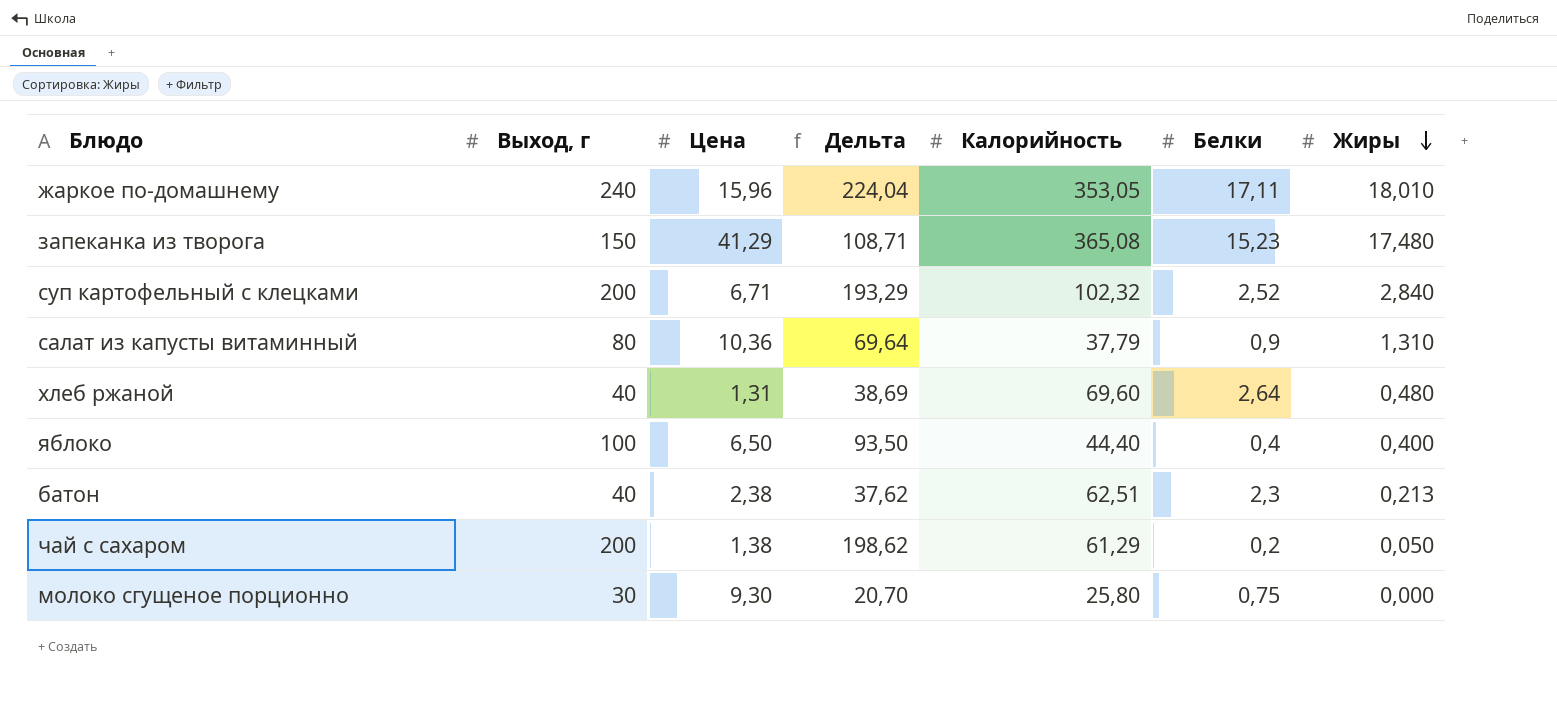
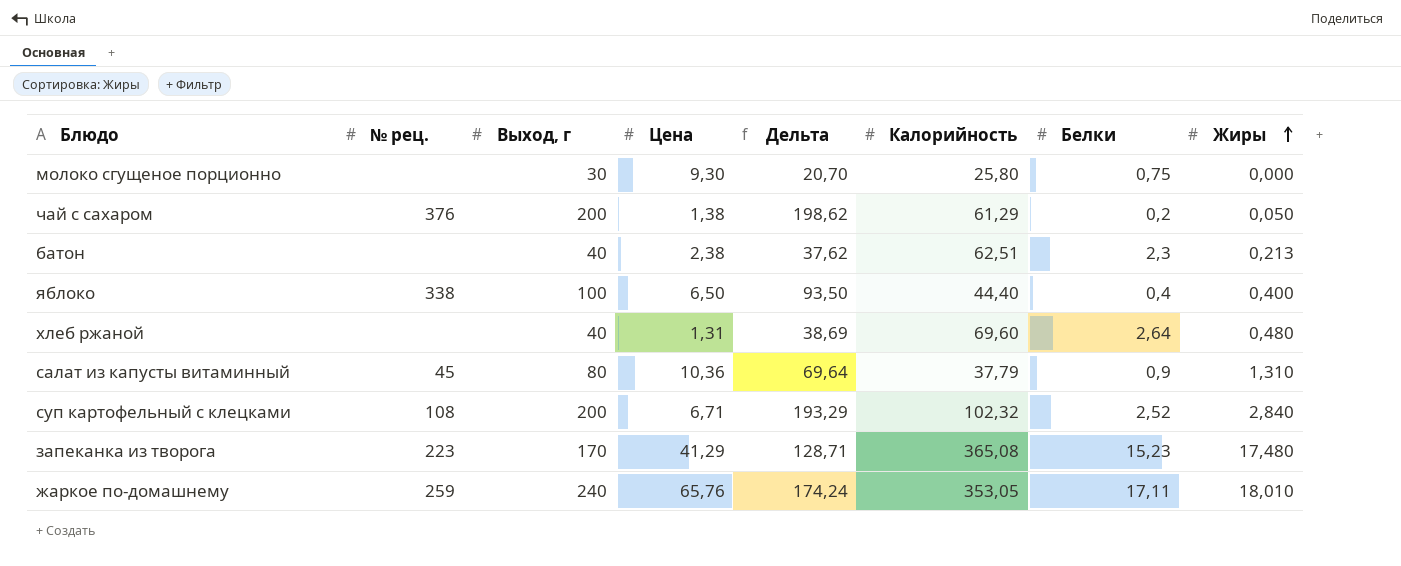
row order: Жиры descending -> Жиры ascending
column № рец. | position: none -> 2
запеканка из творога | Выход, г: 150 -> 170
запеканка из творога | Дельта: 108,71 -> 128,71
жаркое по-домашнему | Цена: 15,96 -> 65,76
жаркое по-домашнему | Дельта: 224,04 -> 174,24

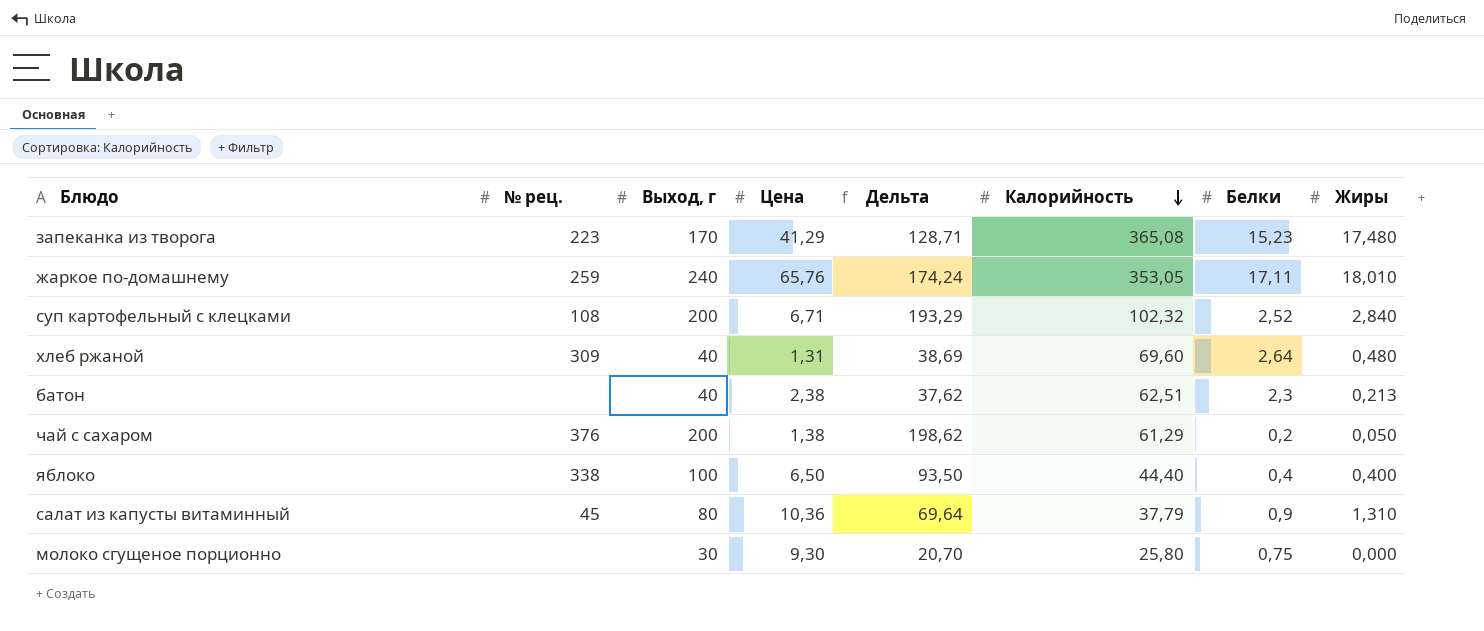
row order: Жиры ascending -> Калорийность descending
хлеб ржаной | № рец.: none -> 309

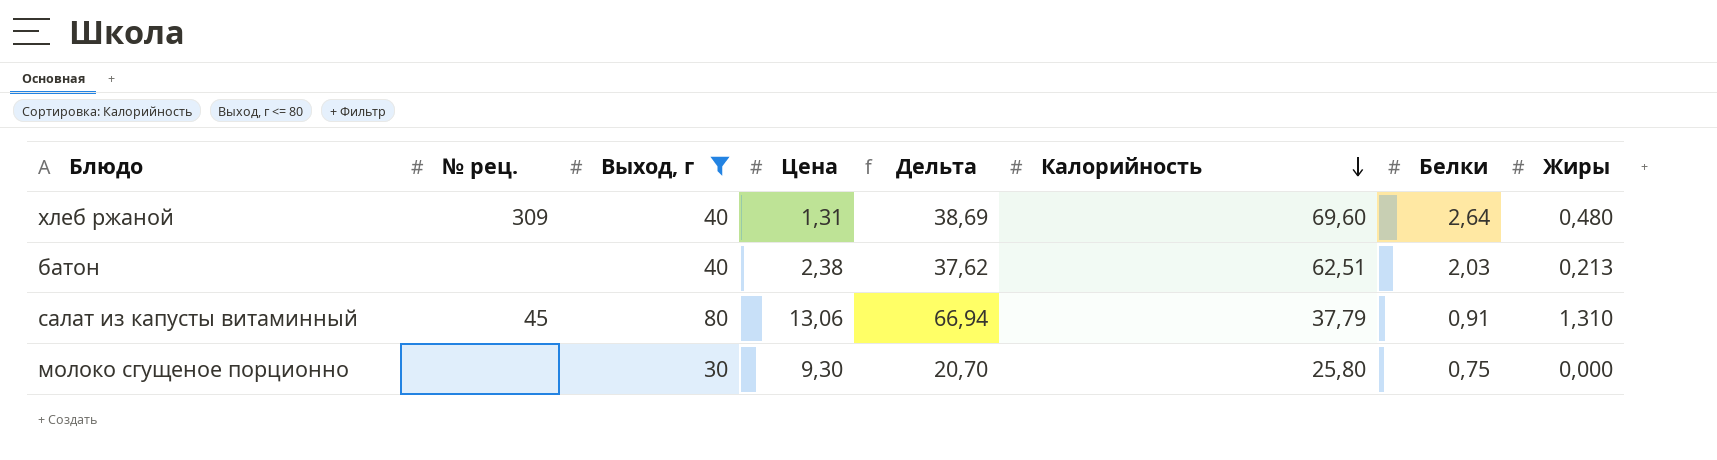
filter: none -> Выход, г <= 80
батон | Белки: 2,3 -> 2,03
салат из капусты витаминный | Цена: 10,36 -> 13,06
салат из капусты витаминный | Дельта: 69,64 -> 66,94
салат из капусты витаминный | Белки: 0,9 -> 0,91

